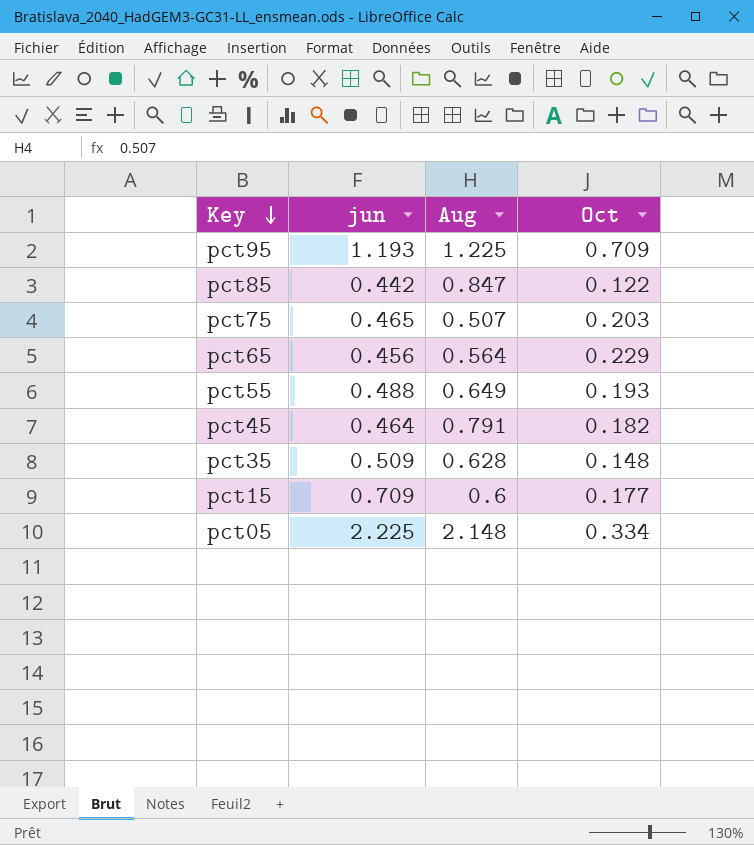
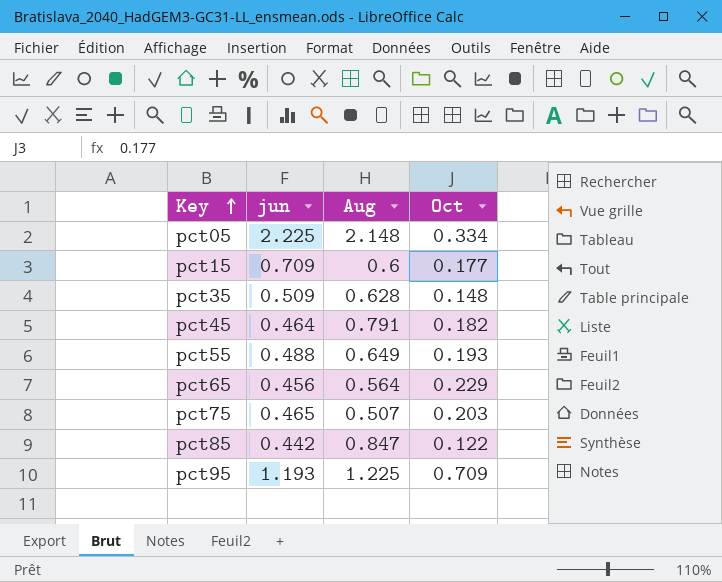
row order: Key descending -> Key ascending

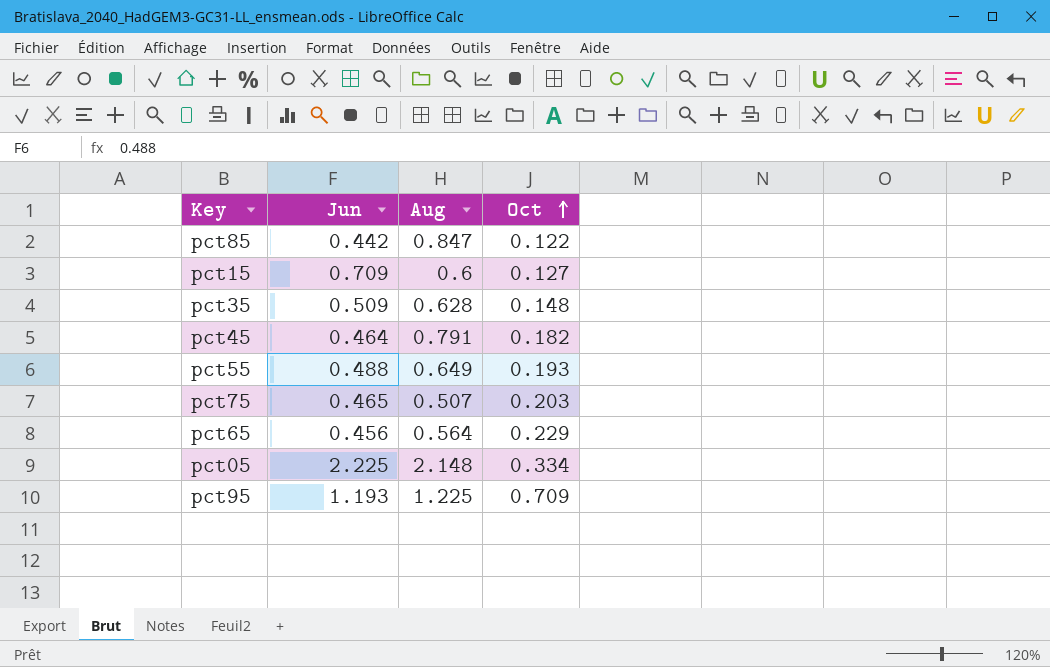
row order: Key ascending -> Oct ascending
column name: jun -> Jun
pct15 | Oct: 0.177 -> 0.127

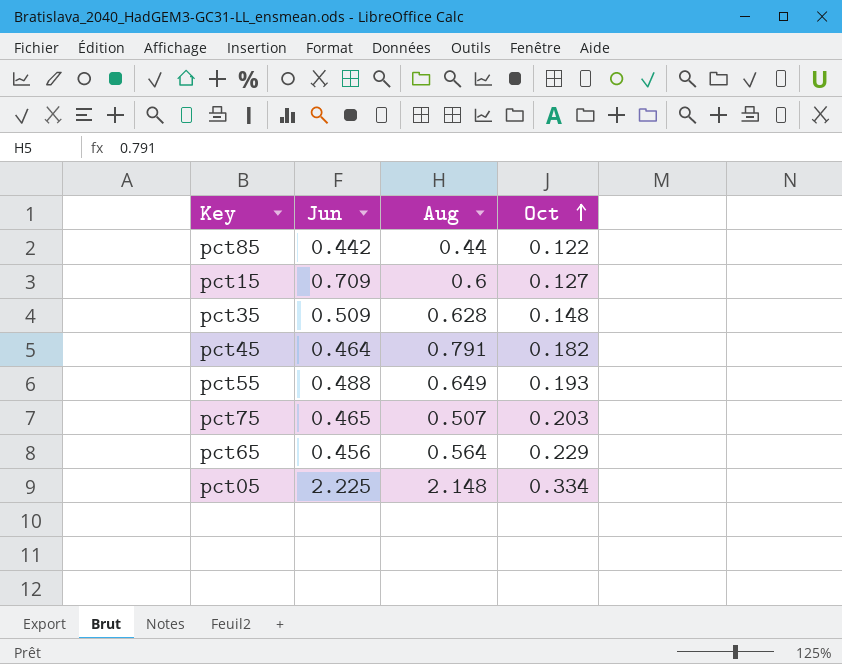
row pct95: 1.193 | 1.225 | 0.709 -> none
pct85 | Aug: 0.847 -> 0.44

